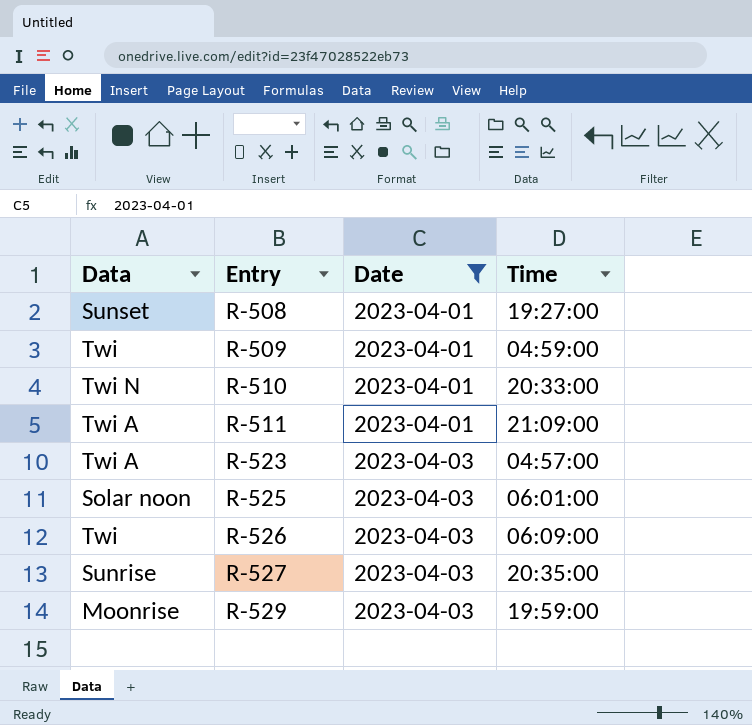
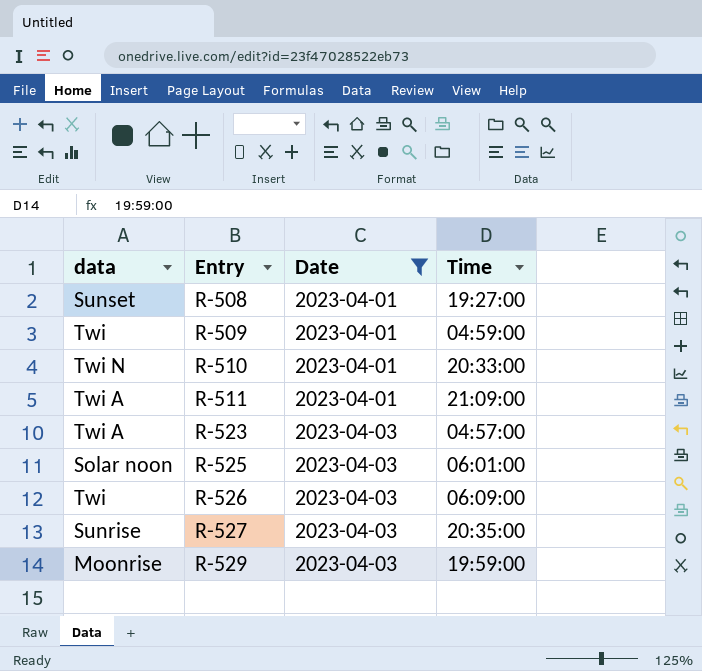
column name: Data -> data

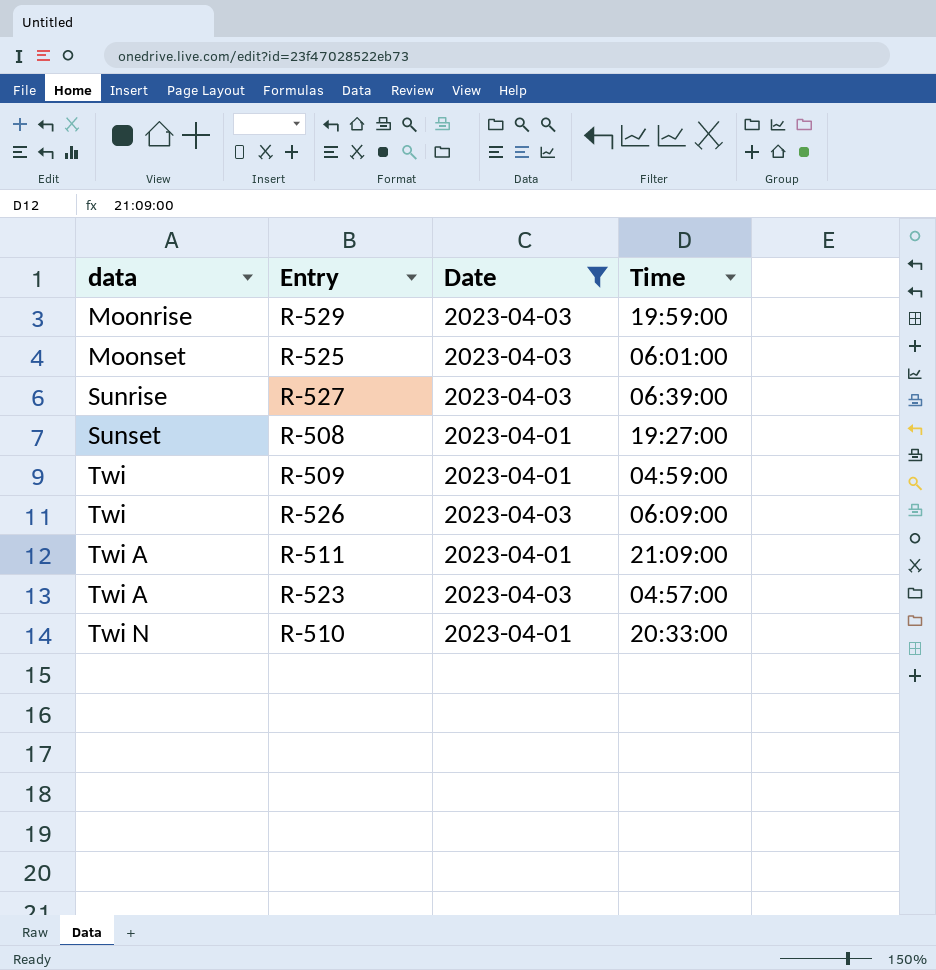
row order: Entry ascending -> data ascending
R-525 | data: Solar noon -> Moonset
R-527 | Time: 20:35:00 -> 06:39:00

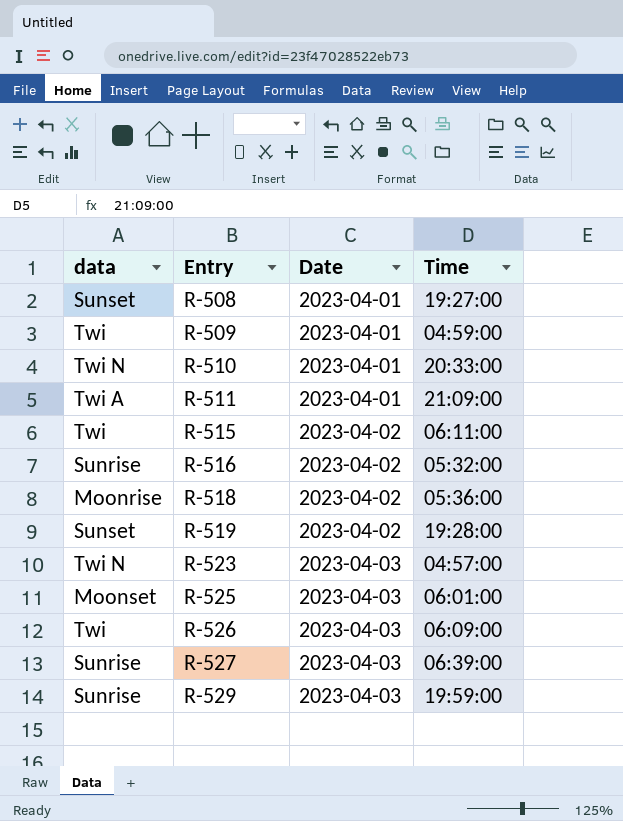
filter: Date != 2023-04-02 -> none
row order: data ascending -> Entry ascending
R-523 | data: Twi A -> Twi N
R-529 | data: Moonrise -> Sunrise

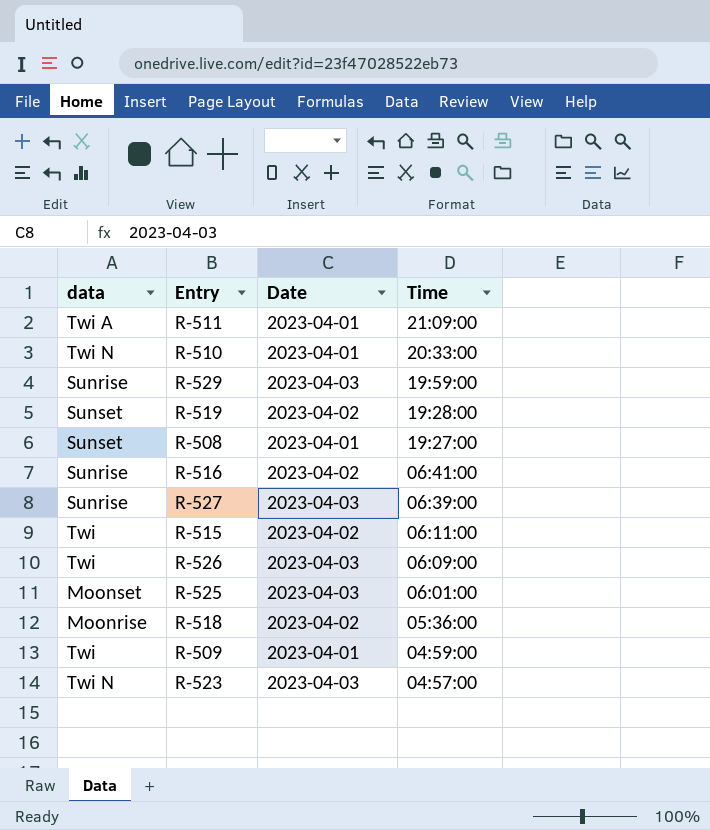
row order: Entry ascending -> Time descending
R-516 | Time: 05:32:00 -> 06:41:00

